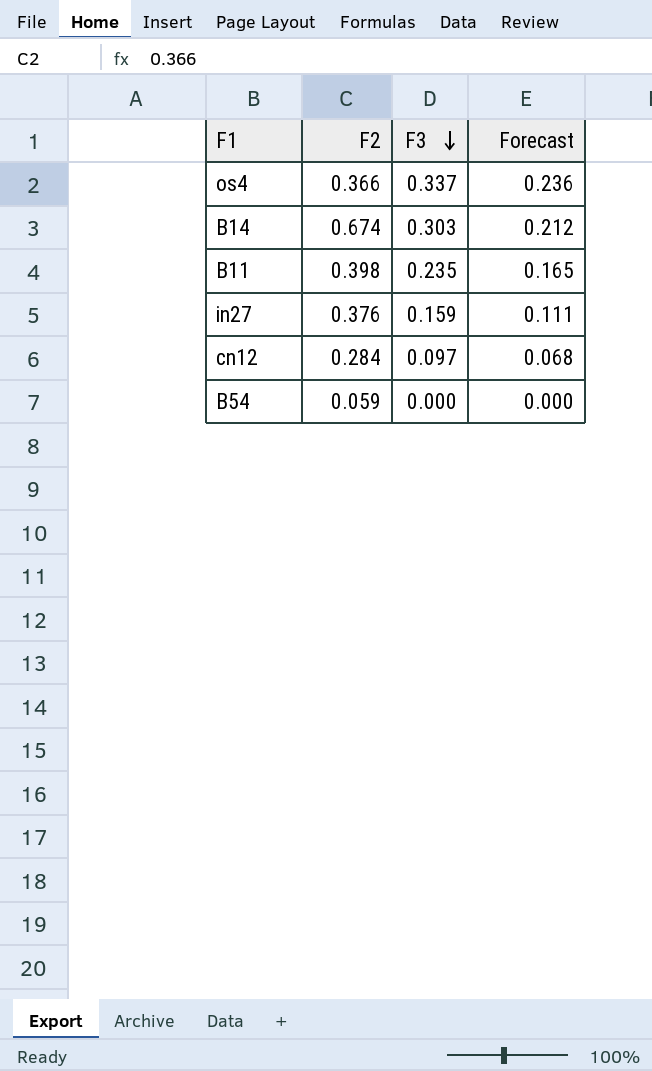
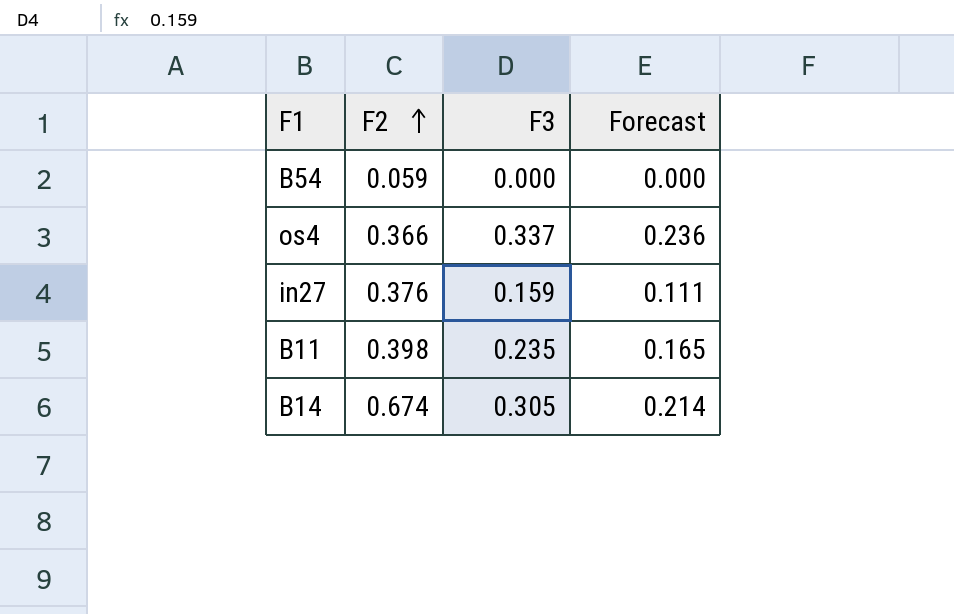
row order: F3 descending -> F2 ascending
row cn12: 0.284 | 0.097 | 0.068 -> none
B14 | F3: 0.303 -> 0.305
B14 | Forecast: 0.212 -> 0.214

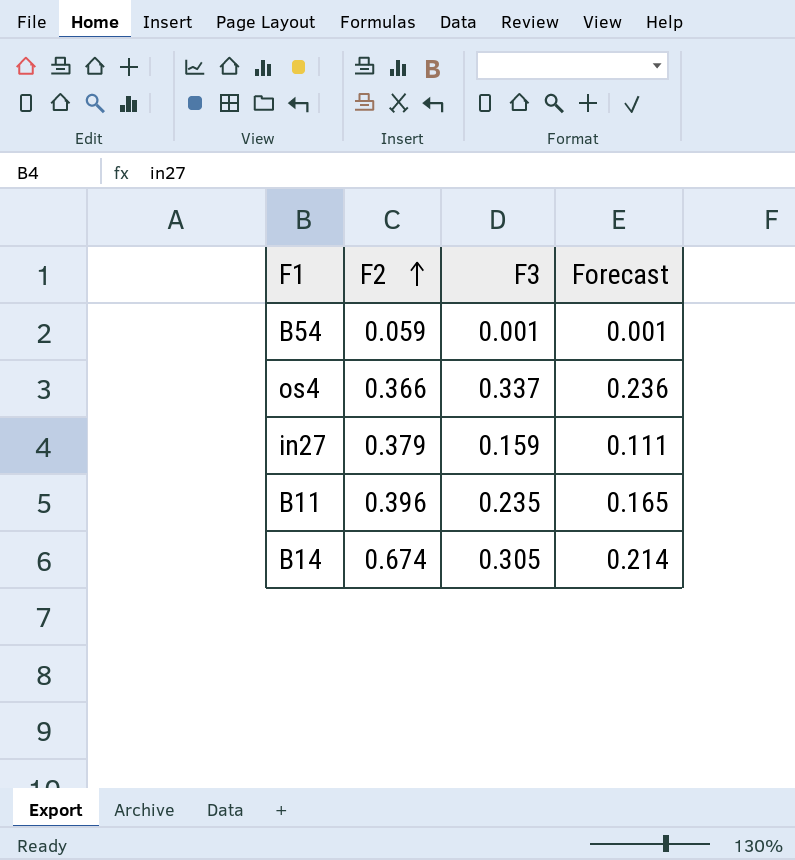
B54 | F3: 0.000 -> 0.001
B54 | Forecast: 0.000 -> 0.001
in27 | F2: 0.376 -> 0.379
B11 | F2: 0.398 -> 0.396

